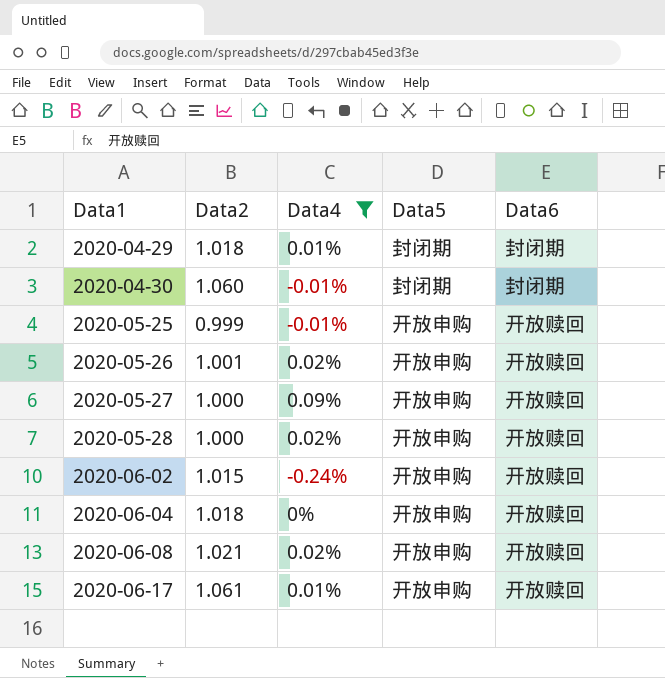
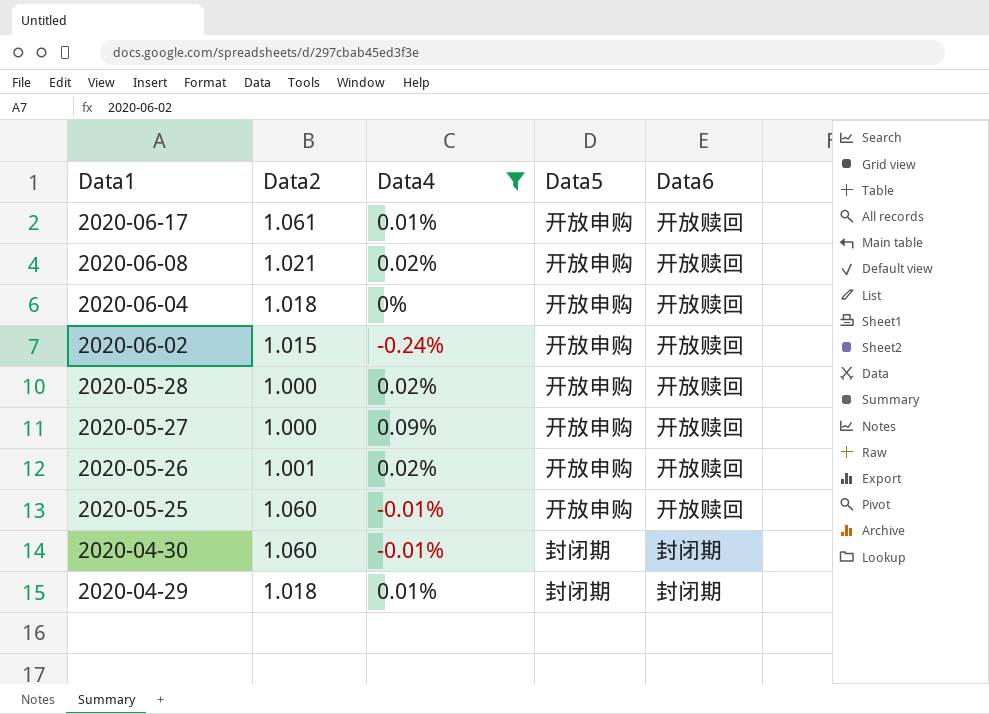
row order: Data1 ascending -> Data1 descending
2020-05-25 | Data2: 0.999 -> 1.060

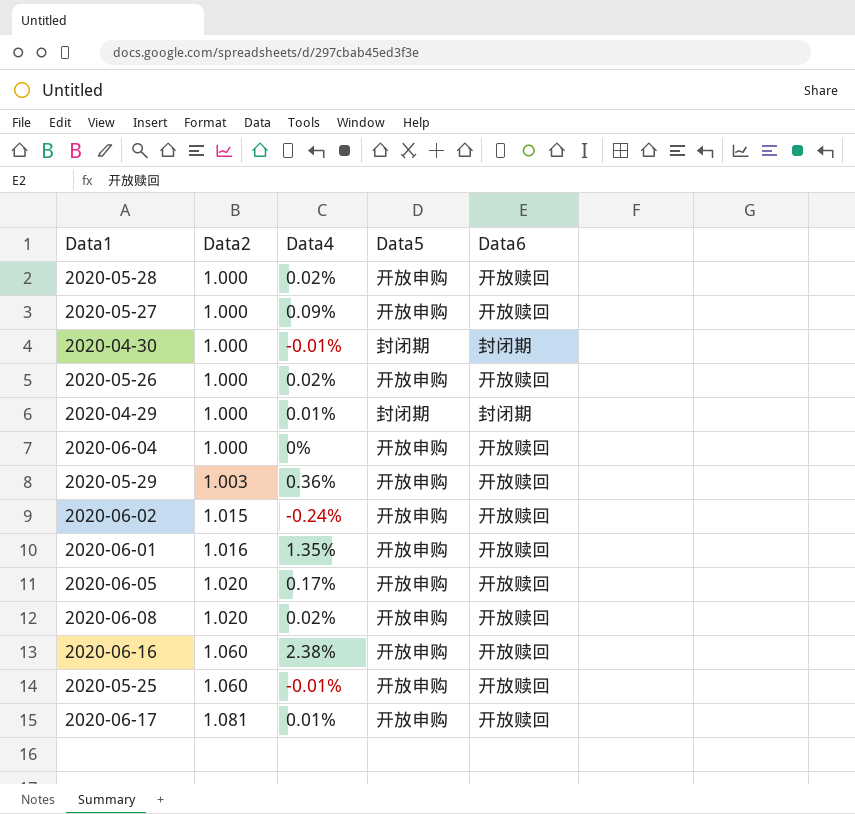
filter: Data4 <= 0.09% -> none
row order: Data1 descending -> Data2 ascending
2020-04-30 | Data2: 1.060 -> 1.000
2020-05-26 | Data2: 1.001 -> 1.000
2020-04-29 | Data2: 1.018 -> 1.000
2020-06-04 | Data2: 1.018 -> 1.000
2020-06-08 | Data2: 1.021 -> 1.020
2020-06-17 | Data2: 1.061 -> 1.081

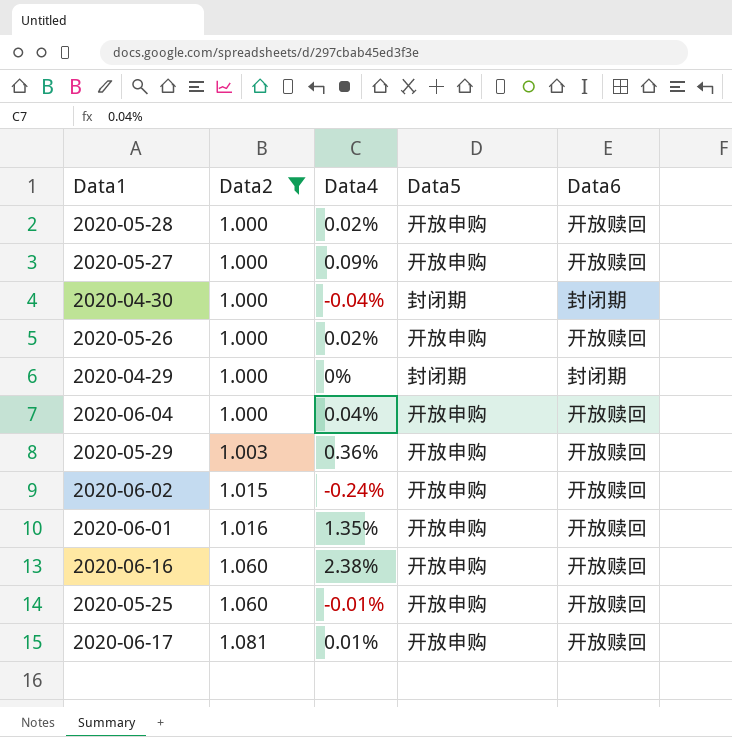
filter: none -> Data2 != 1.020
2020-04-30 | Data4: -0.01% -> -0.04%
2020-04-29 | Data4: 0.01% -> 0%
2020-06-04 | Data4: 0% -> 0.04%

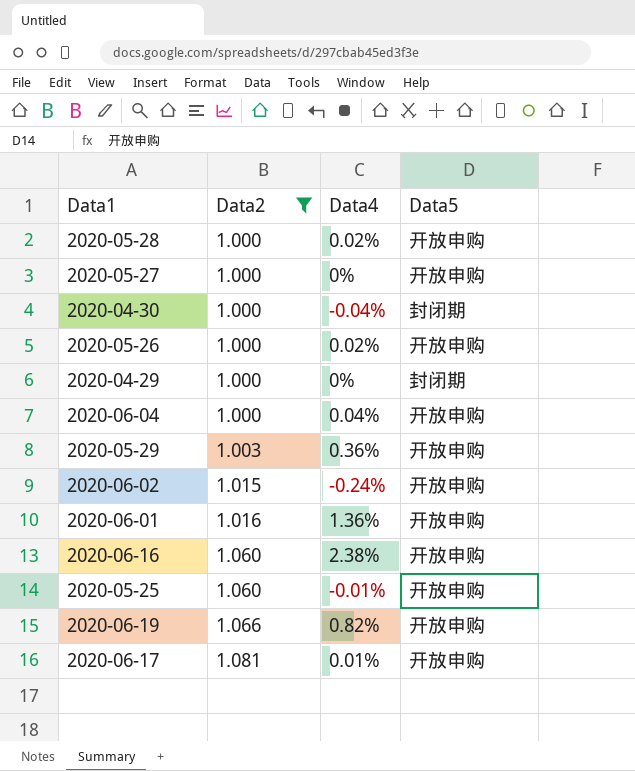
column Data6 | position: 5 -> none
2020-05-27 | Data4: 0.09% -> 0%
2020-06-01 | Data4: 1.35% -> 1.36%
row 2020-06-19: none -> 1.066 | 0.82% | 开放申购

